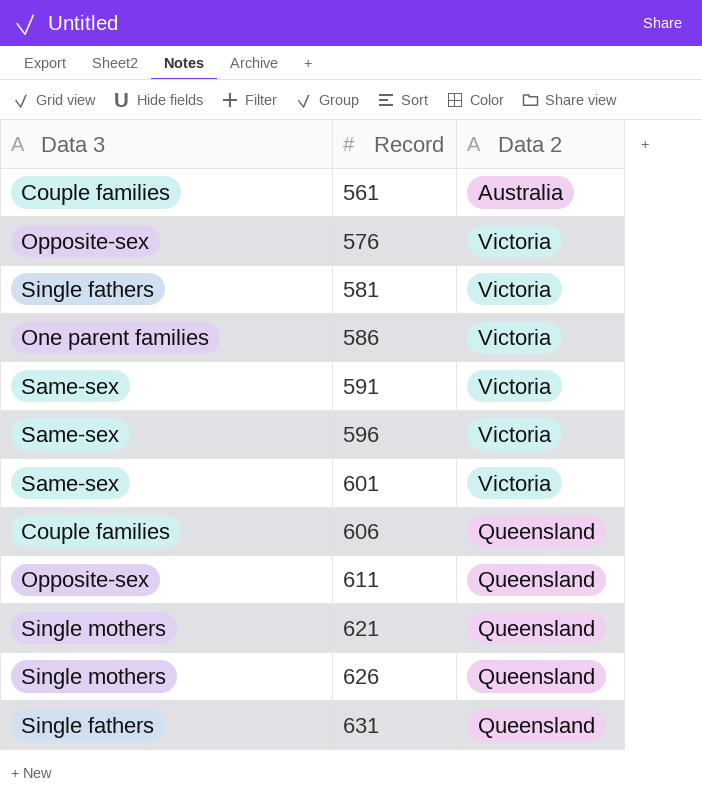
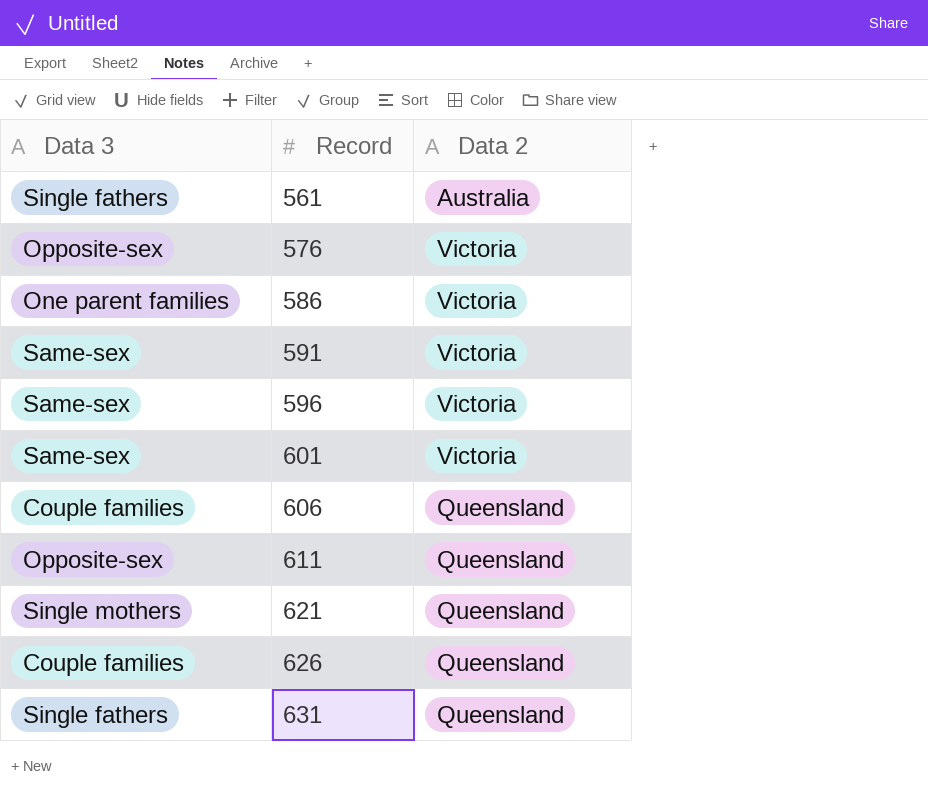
row 581: Single fathers | Victoria -> none
561 | Data 3: Couple families -> Single fathers
626 | Data 3: Single mothers -> Couple families

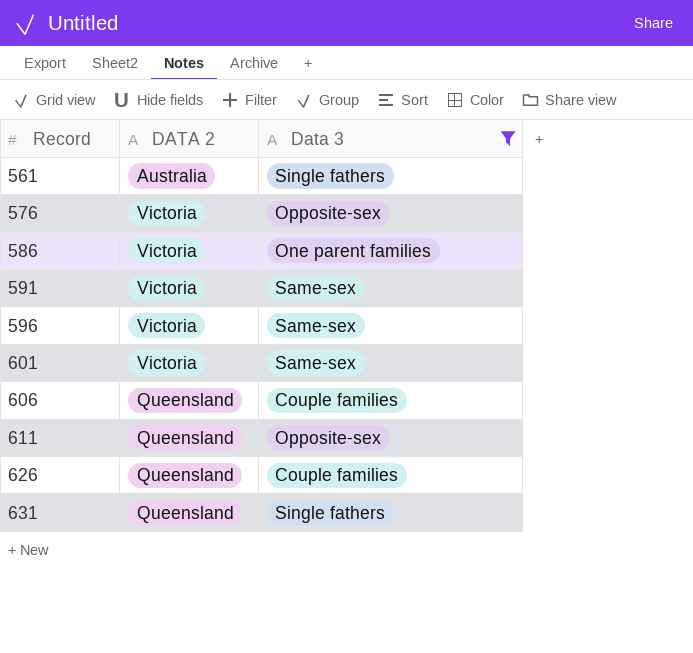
filter: none -> Data 3 != Single mothers
column name: Data 2 -> DATA 2
column Data 3 | position: 1 -> 3

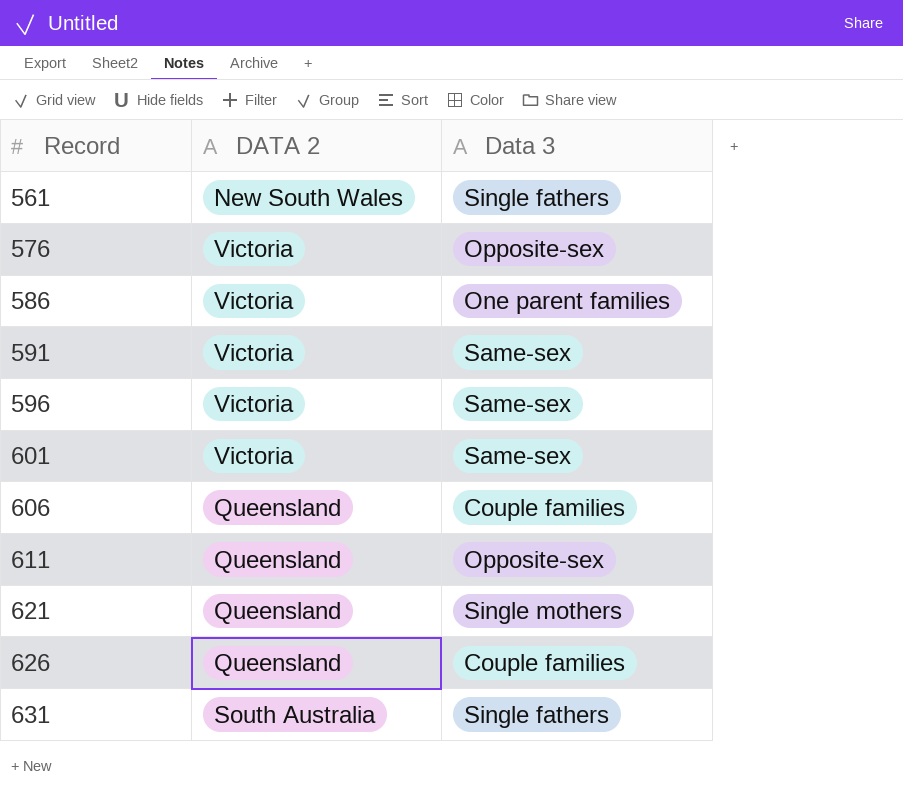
filter: Data 3 != Single mothers -> none
561 | DATA 2: Australia -> New South Wales
631 | DATA 2: Queensland -> South Australia

